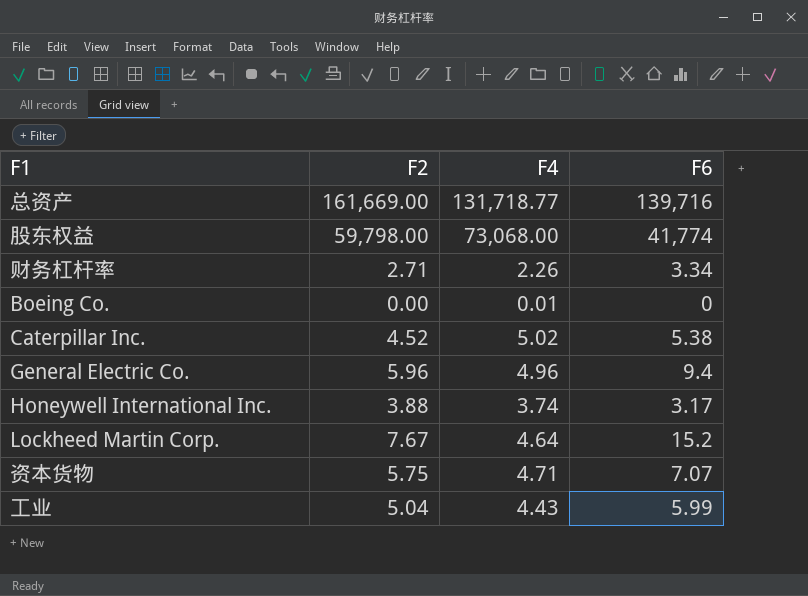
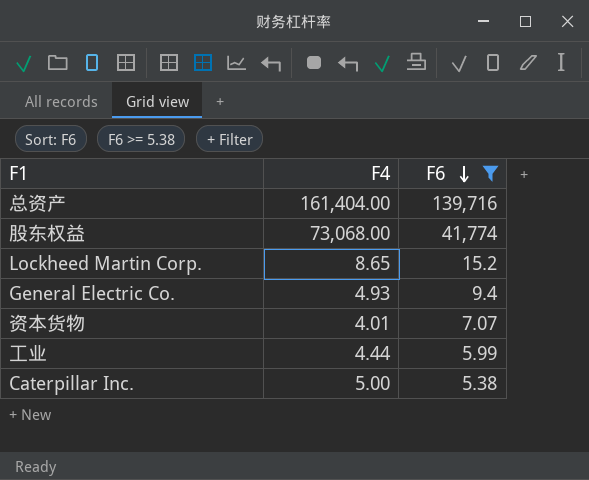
filter: none -> F6 >= 5.38
row order: none -> F6 descending
column F2 | position: 2 -> none
总资产 | F4: 131,718.77 -> 161,404.00
Lockheed Martin Corp. | F4: 4.64 -> 8.65
General Electric Co. | F4: 4.96 -> 4.93
资本货物 | F4: 4.71 -> 4.01
工业 | F4: 4.43 -> 4.44
Caterpillar Inc. | F4: 5.02 -> 5.00

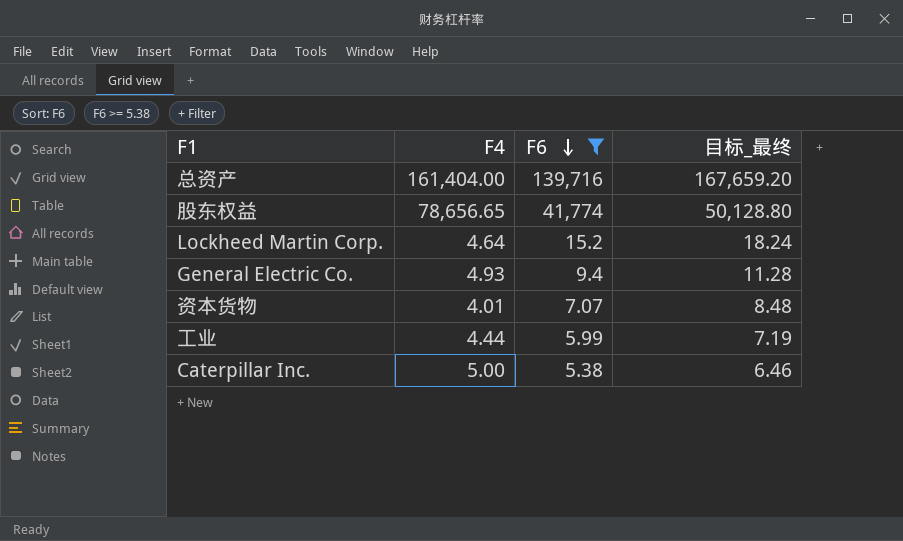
column 目标_最终 | formula: none -> [F6] * 1.2
股东权益 | F4: 73,068.00 -> 78,656.65
Lockheed Martin Corp. | F4: 8.65 -> 4.64

